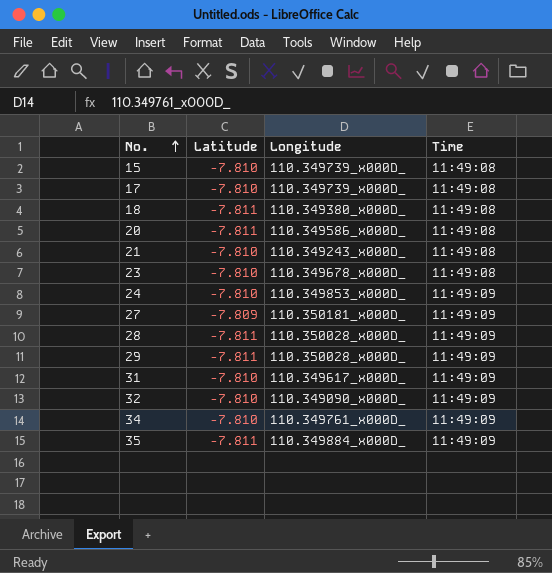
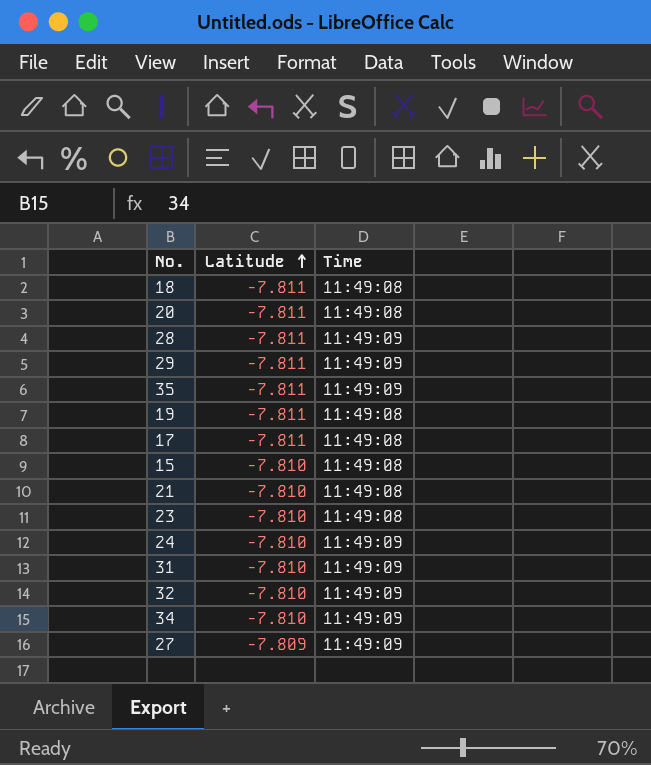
row order: No. ascending -> Latitude ascending
column Longitude | position: 3 -> none
row 19: none -> -7.811 | 11:49:08
17 | Latitude: -7.810 -> -7.811

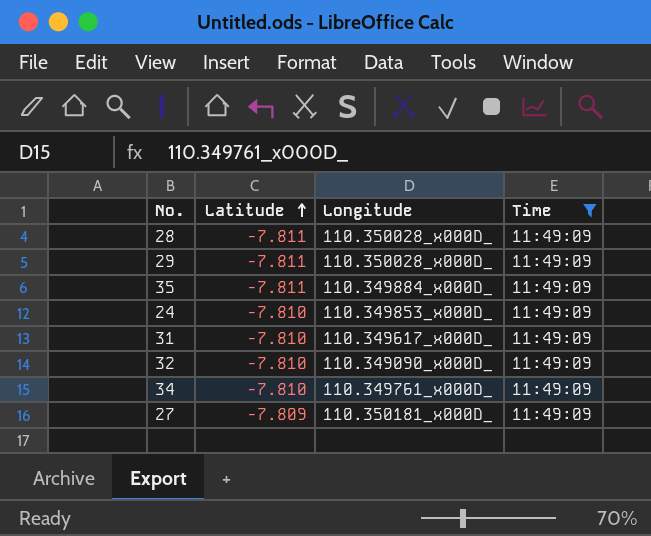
filter: none -> Time = 11:49:09
column Longitude | position: none -> 3

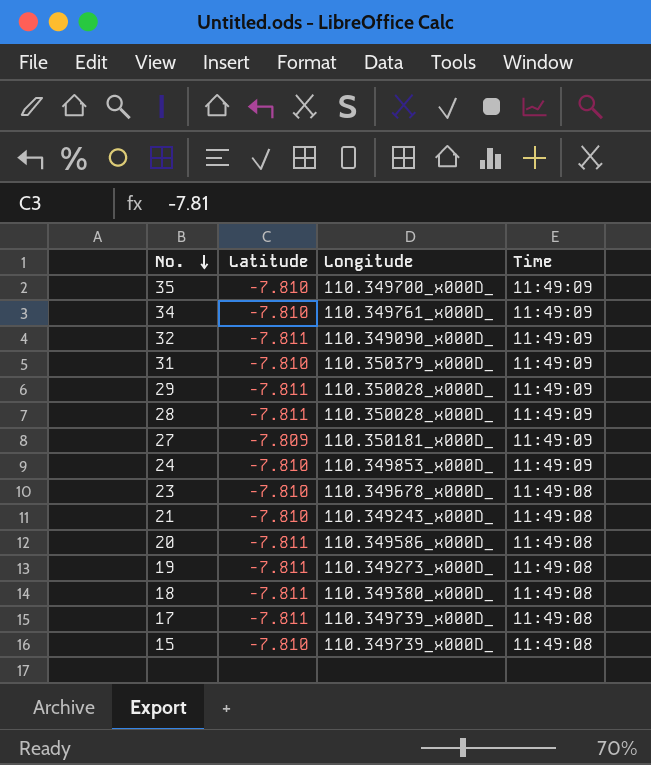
filter: Time = 11:49:09 -> none
row order: Latitude ascending -> No. descending
35 | Latitude: -7.811 -> -7.810
35 | Longitude: 110.349884_x000D_ -> 110.349700_x000D_
32 | Latitude: -7.810 -> -7.811
31 | Longitude: 110.349617_x000D_ -> 110.350379_x000D_

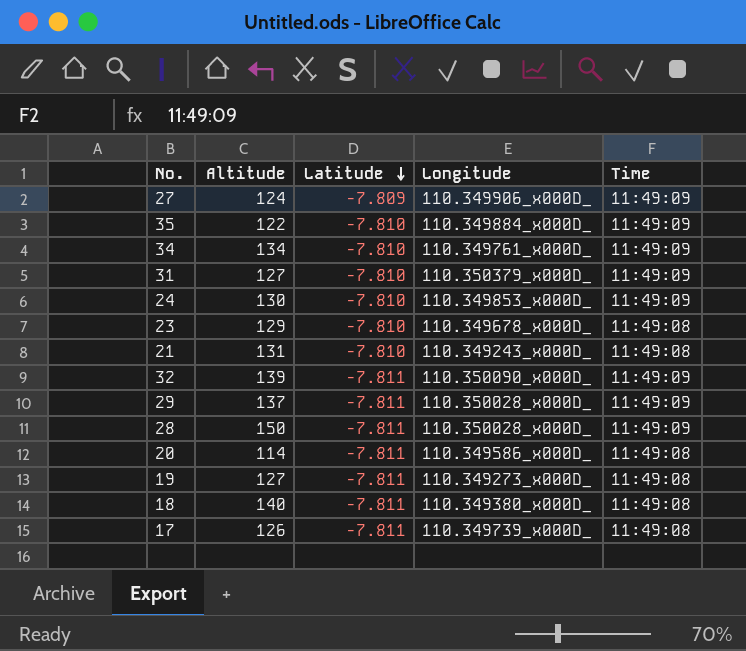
row order: No. descending -> Latitude descending
column Altitude | position: none -> 2
row 15: -7.810 | 110.349739_x000D_ | 11:49:08 -> none
27 | Longitude: 110.350181_x000D_ -> 110.349906_x000D_
35 | Longitude: 110.349700_x000D_ -> 110.349884_x000D_
32 | Longitude: 110.349090_x000D_ -> 110.350090_x000D_

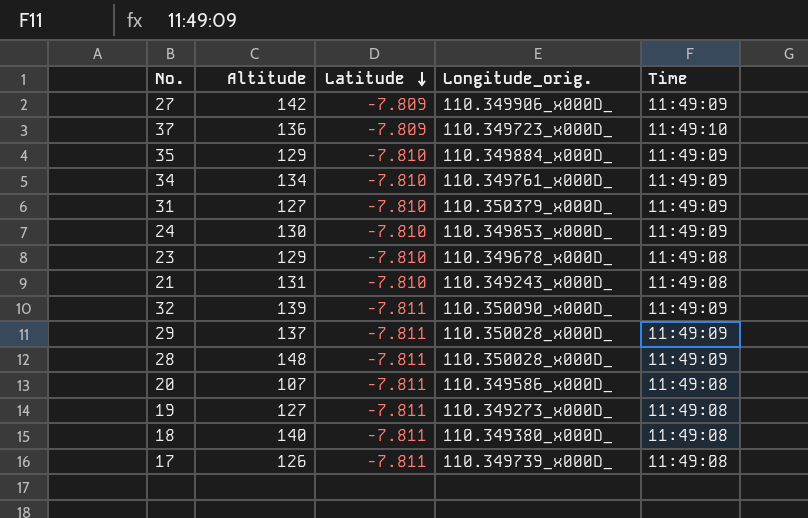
column name: Longitude -> Longitude_orig.
27 | Altitude: 124 -> 142
row 37: none -> 136 | -7.809 | 110.349723_x000D_ | 11:49:10
35 | Altitude: 122 -> 129
28 | Altitude: 150 -> 148
20 | Altitude: 114 -> 107

